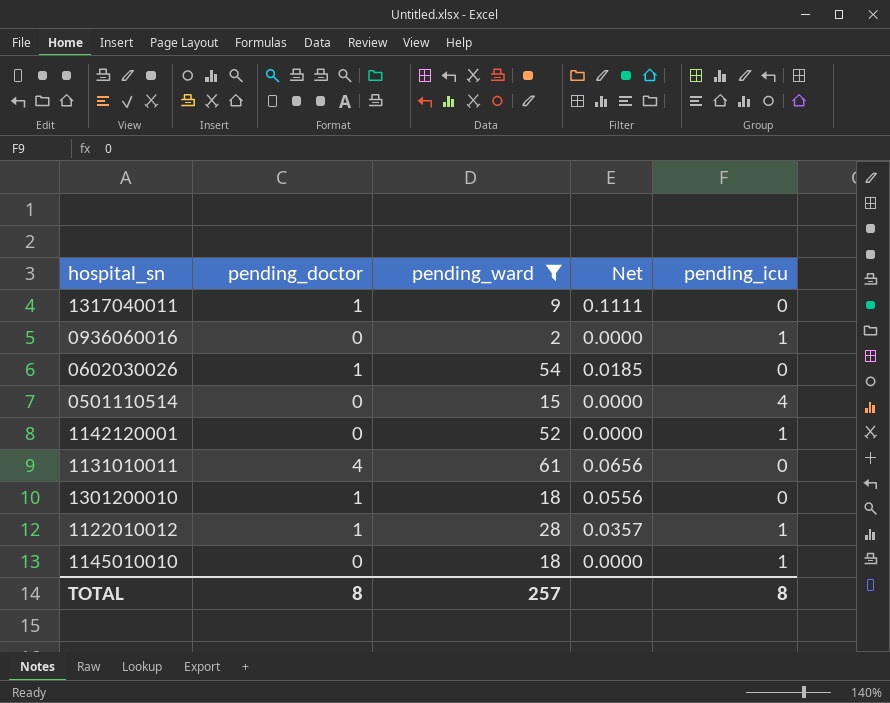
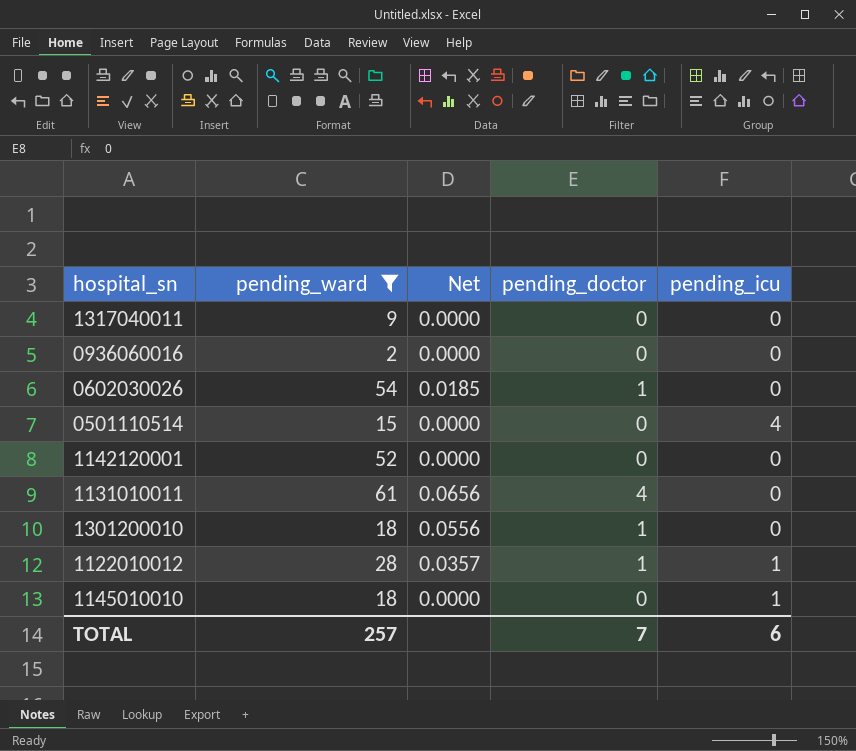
column pending_doctor | position: 2 -> 4
1317040011 | Net: 0.1111 -> 0.0000
1317040011 | pending_doctor: 1 -> 0
0936060016 | pending_icu: 1 -> 0
1142120001 | pending_icu: 1 -> 0
TOTAL | pending_doctor: 8 -> 7
TOTAL | pending_icu: 8 -> 6

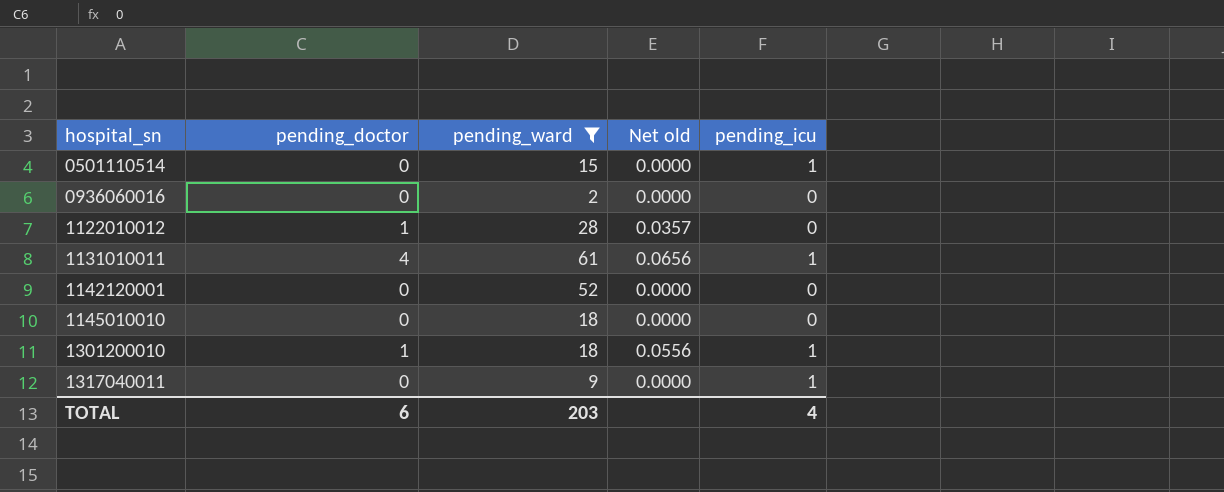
row order: none -> hospital_sn ascending
column pending_doctor | position: 4 -> 2
column name: Net -> Net old
row 0602030026: 54 | 0.0185 | 1 | 0 -> none
0501110514 | pending_icu: 4 -> 1
1122010012 | pending_icu: 1 -> 0
1131010011 | pending_icu: 0 -> 1
1145010010 | pending_icu: 1 -> 0
1301200010 | pending_icu: 0 -> 1
1317040011 | pending_icu: 0 -> 1
TOTAL | pending_doctor: 7 -> 6
TOTAL | pending_ward: 257 -> 203
TOTAL | pending_icu: 6 -> 4

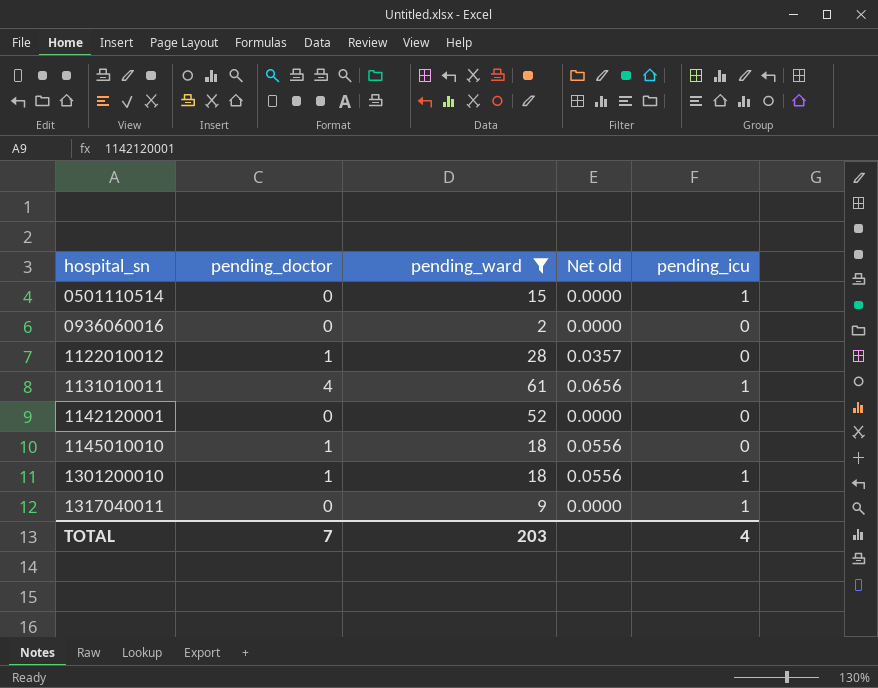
1145010010 | pending_doctor: 0 -> 1
1145010010 | Net old: 0.0000 -> 0.0556
TOTAL | pending_doctor: 6 -> 7

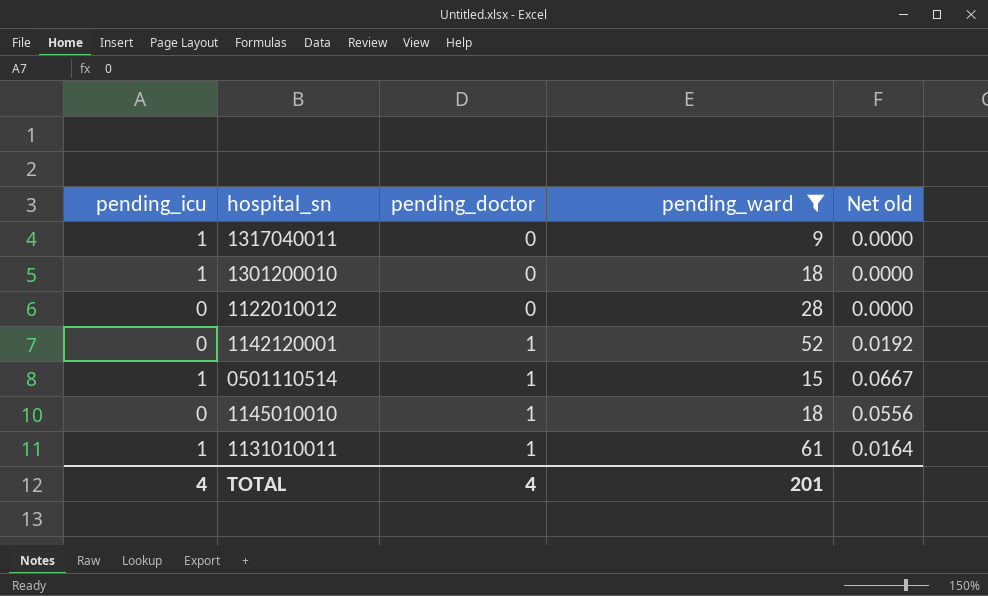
row order: hospital_sn ascending -> pending_doctor ascending
column pending_icu | position: 5 -> 1
row 0936060016: 0 | 2 | 0.0000 | 0 -> none
1301200010 | pending_doctor: 1 -> 0
1301200010 | Net old: 0.0556 -> 0.0000
1122010012 | pending_doctor: 1 -> 0
1122010012 | Net old: 0.0357 -> 0.0000
1142120001 | pending_doctor: 0 -> 1
1142120001 | Net old: 0.0000 -> 0.0192
0501110514 | pending_doctor: 0 -> 1
0501110514 | Net old: 0.0000 -> 0.0667
1131010011 | pending_doctor: 4 -> 1
1131010011 | Net old: 0.0656 -> 0.0164
TOTAL | pending_doctor: 7 -> 4
TOTAL | pending_ward: 203 -> 201

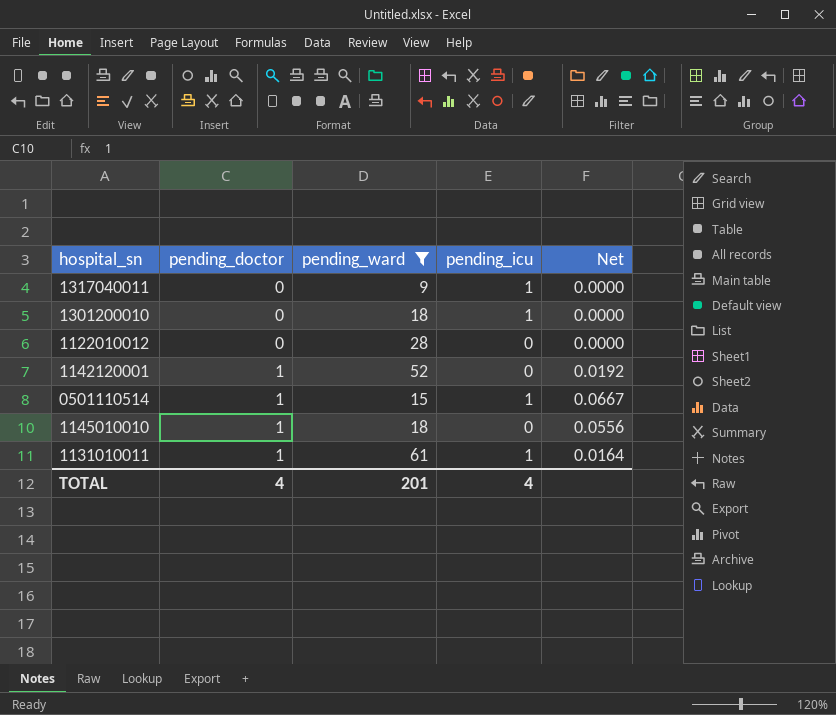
column pending_icu | position: 1 -> 4
column name: Net old -> Net

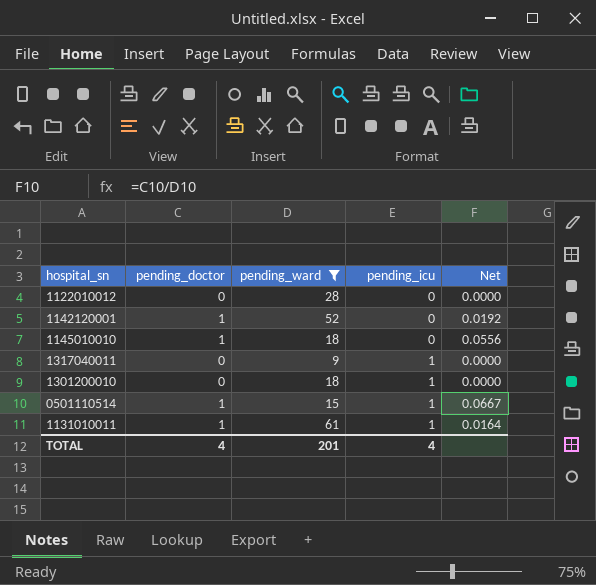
row order: pending_doctor ascending -> pending_icu ascending

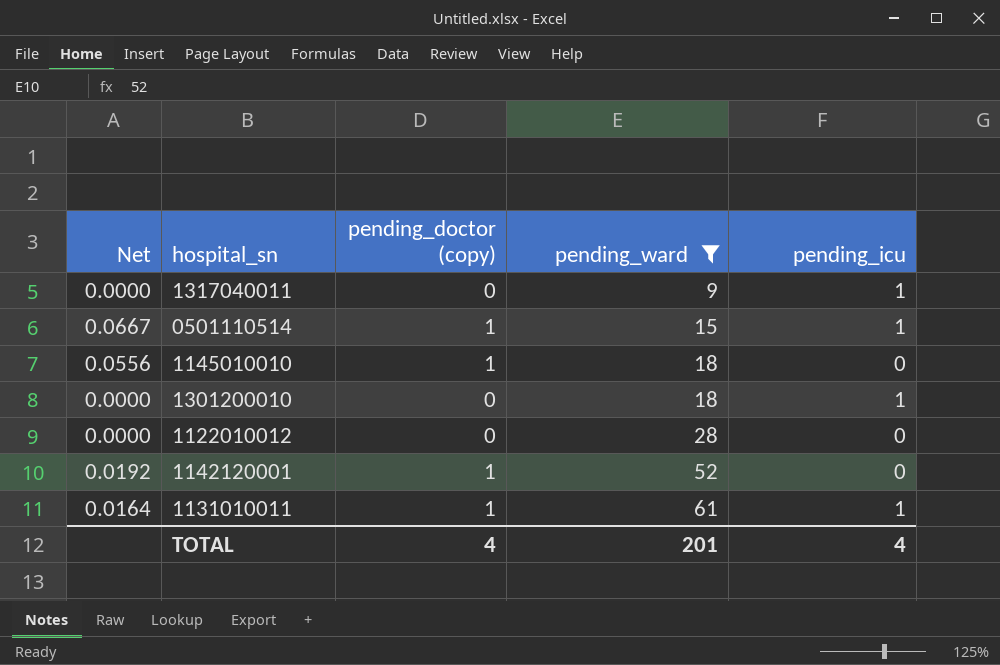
row order: pending_icu ascending -> pending_ward ascending
column Net | position: 5 -> 1
column name: pending_doctor -> pending_doctor (copy)

